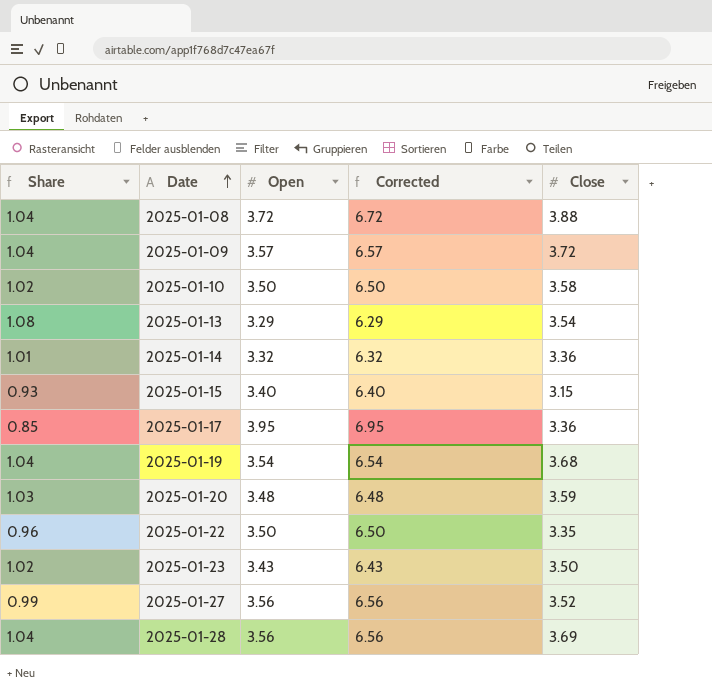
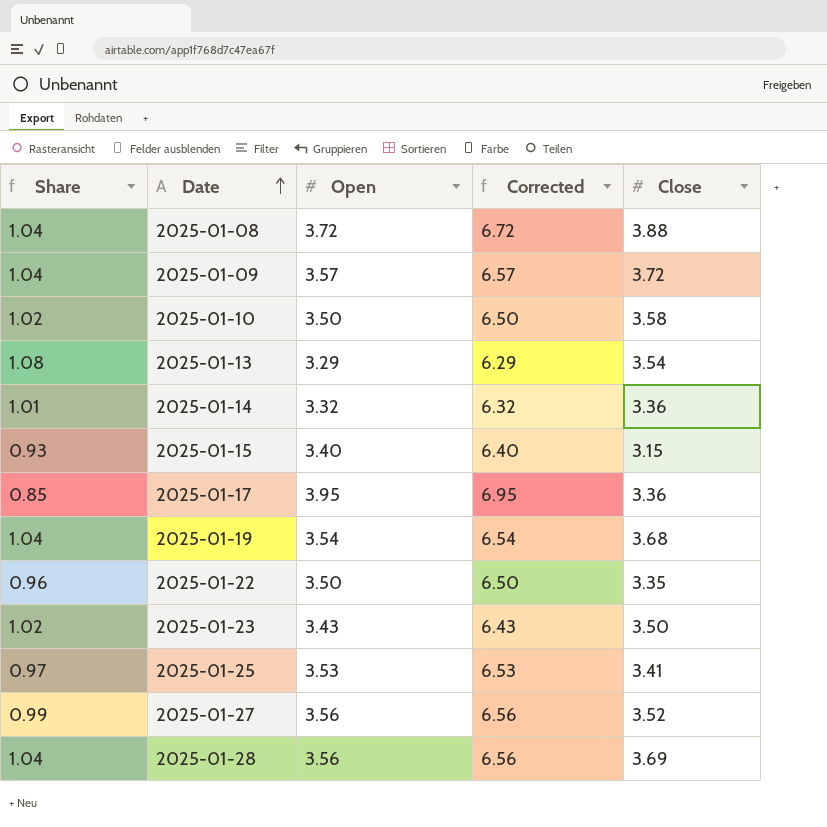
row 2025-01-20: 1.03 | 3.48 | 6.48 | 3.59 -> none
row 2025-01-25: none -> 0.97 | 3.53 | 6.53 | 3.41

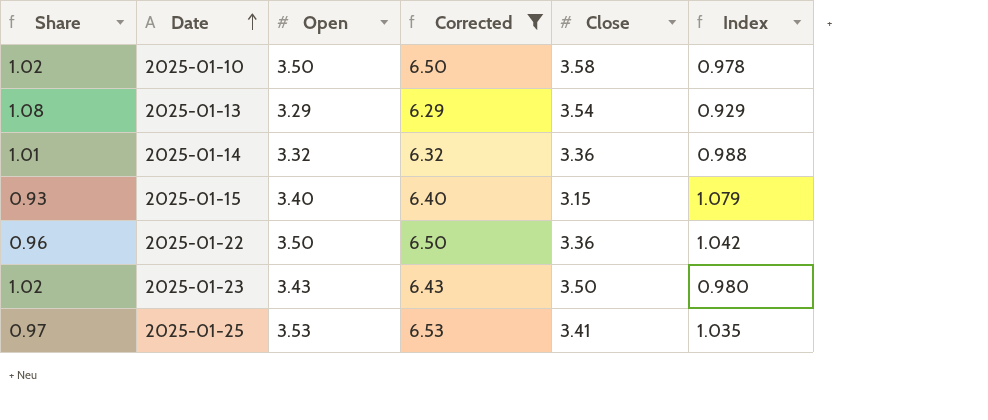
filter: none -> Corrected <= 6.53
column Index | formula: none -> [Open] / [Close]
2025-01-22 | Close: 3.35 -> 3.36

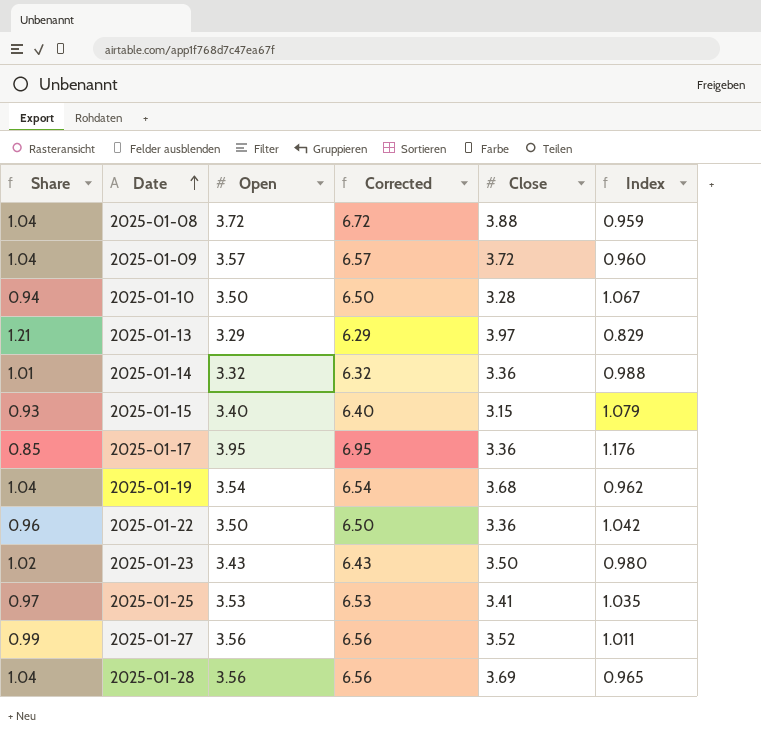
filter: Corrected <= 6.53 -> none
2025-01-10 | Share: 1.02 -> 0.94
2025-01-10 | Close: 3.58 -> 3.28
2025-01-10 | Index: 0.978 -> 1.067
2025-01-13 | Share: 1.08 -> 1.21
2025-01-13 | Close: 3.54 -> 3.97
2025-01-13 | Index: 0.929 -> 0.829

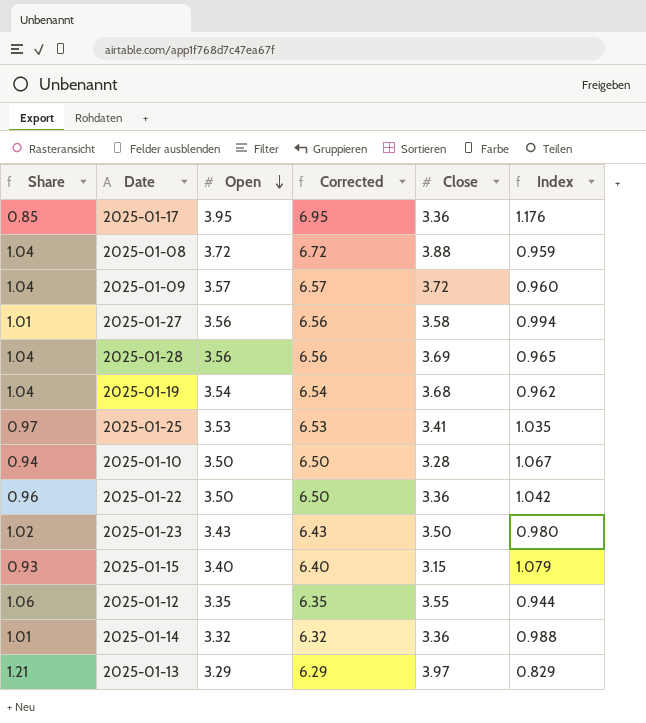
row order: Date ascending -> Open descending
2025-01-27 | Share: 0.99 -> 1.01
2025-01-27 | Close: 3.52 -> 3.58
2025-01-27 | Index: 1.011 -> 0.994
row 2025-01-12: none -> 1.06 | 3.35 | 6.35 | 3.55 | 0.944

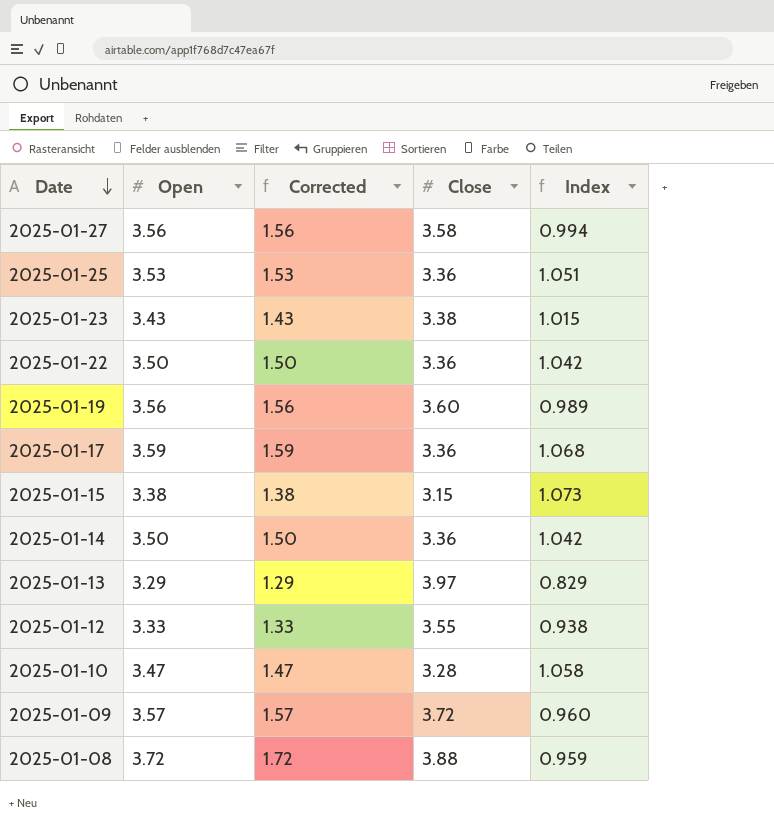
row order: Open descending -> Date descending
column Share | formula: [Close] / [Open] -> none
column Corrected | formula: [Open] + 3 -> [Open] - 2
row 2025-01-28: 1.04 | 3.56 | 6.56 | 3.69 | 0.965 -> none
2025-01-25 | Close: 3.41 -> 3.36
2025-01-25 | Index: 1.035 -> 1.051
2025-01-23 | Close: 3.50 -> 3.38
2025-01-23 | Index: 0.980 -> 1.015
2025-01-19 | Open: 3.54 -> 3.56
2025-01-19 | Close: 3.68 -> 3.60
2025-01-19 | Index: 0.962 -> 0.989
2025-01-17 | Open: 3.95 -> 3.59
2025-01-17 | Index: 1.176 -> 1.068
2025-01-15 | Open: 3.40 -> 3.38
2025-01-15 | Index: 1.079 -> 1.073
2025-01-14 | Open: 3.32 -> 3.50
2025-01-14 | Index: 0.988 -> 1.042
2025-01-12 | Open: 3.35 -> 3.33
2025-01-12 | Index: 0.944 -> 0.938
2025-01-10 | Open: 3.50 -> 3.47
2025-01-10 | Index: 1.067 -> 1.058

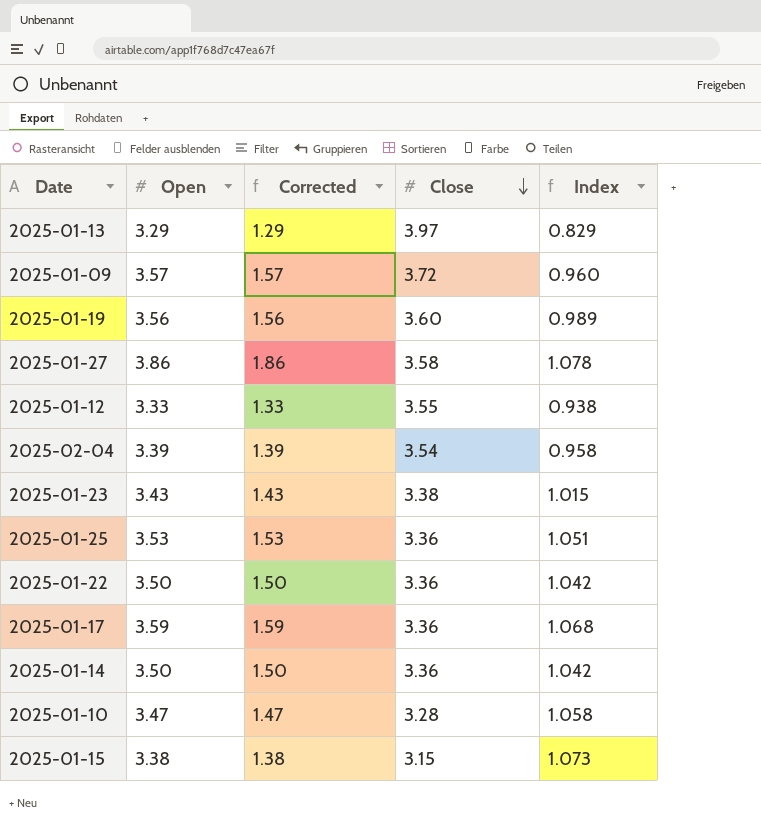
row order: Date descending -> Close descending
row 2025-01-08: 3.72 | 1.72 | 3.88 | 0.959 -> none
2025-01-27 | Open: 3.56 -> 3.86
2025-01-27 | Corrected: 1.56 -> 1.86
2025-01-27 | Index: 0.994 -> 1.078
row 2025-02-04: none -> 3.39 | 1.39 | 3.54 | 0.958

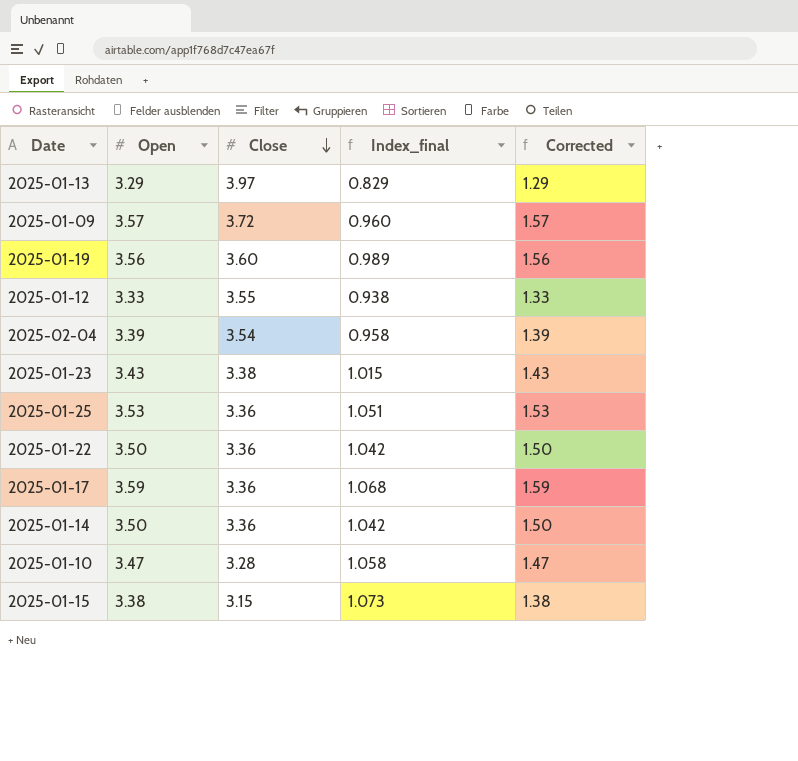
column name: Index -> Index_final
column Corrected | position: 3 -> 5
row 2025-01-27: 3.86 | 1.86 | 3.58 | 1.078 -> none

